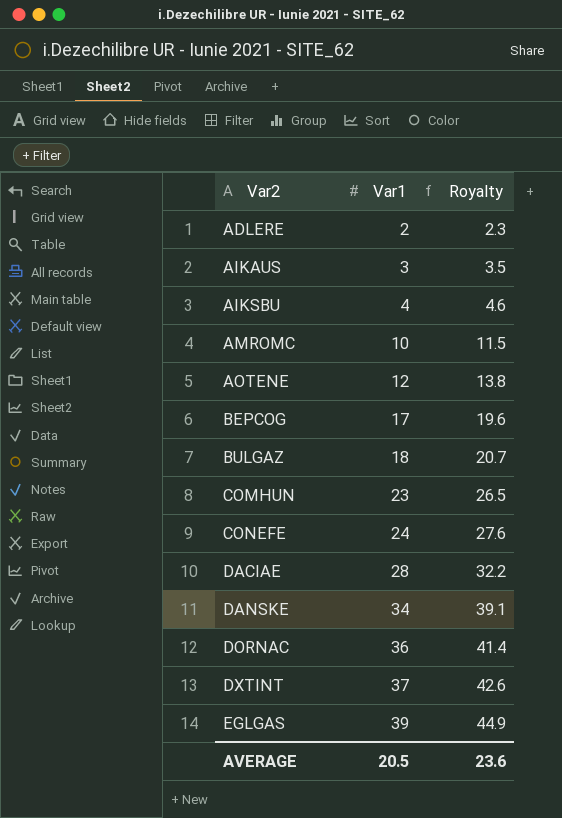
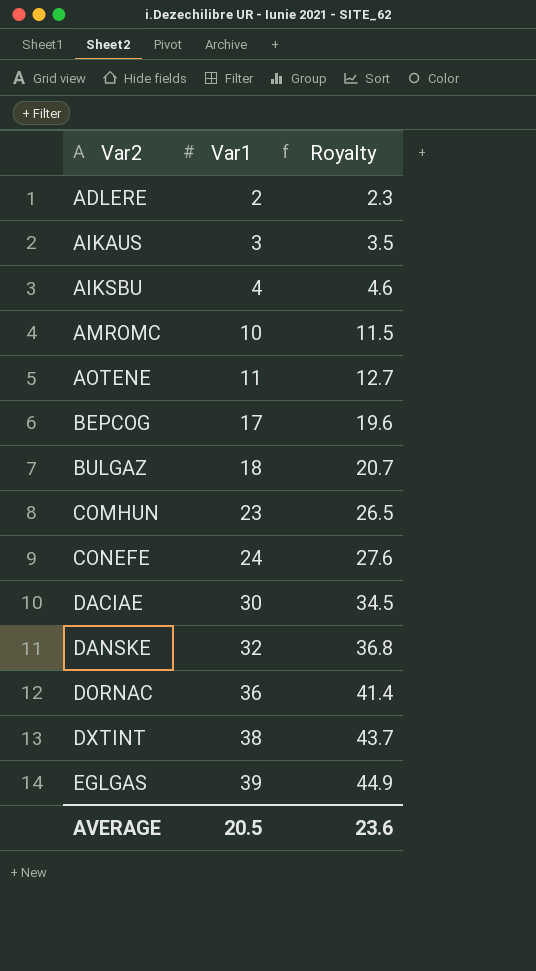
AOTENE | Var1: 12 -> 11
AOTENE | Royalty: 13.8 -> 12.7
DACIAE | Var1: 28 -> 30
DACIAE | Royalty: 32.2 -> 34.5
DANSKE | Var1: 34 -> 32
DANSKE | Royalty: 39.1 -> 36.8
DXTINT | Var1: 37 -> 38
DXTINT | Royalty: 42.6 -> 43.7

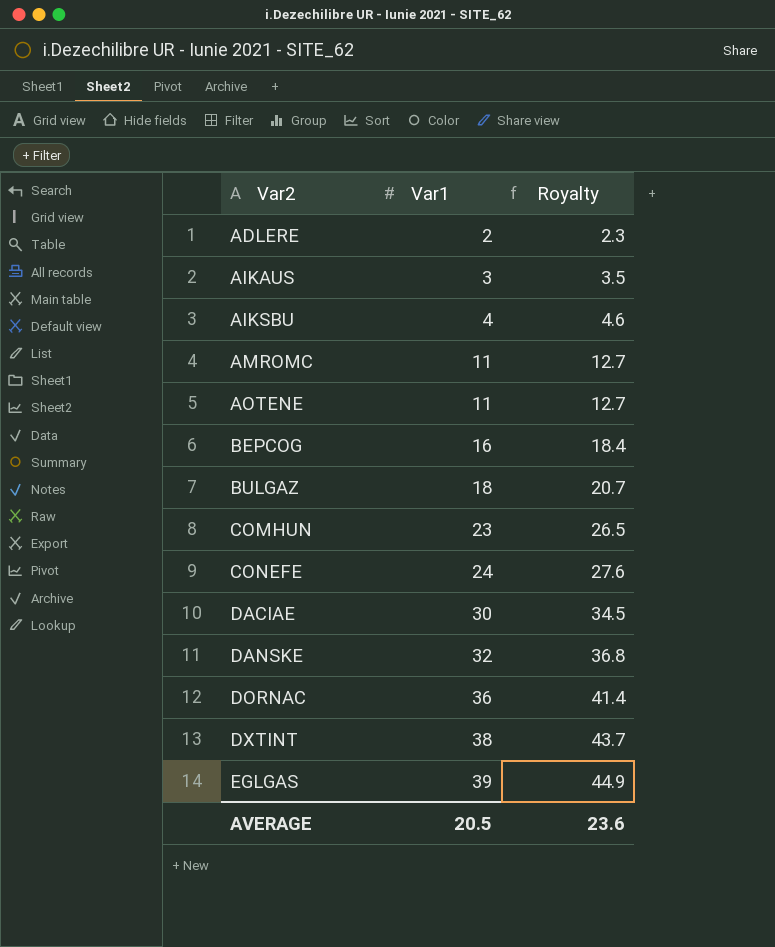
AMROMC | Var1: 10 -> 11
AMROMC | Royalty: 11.5 -> 12.7
BEPCOG | Var1: 17 -> 16
BEPCOG | Royalty: 19.6 -> 18.4

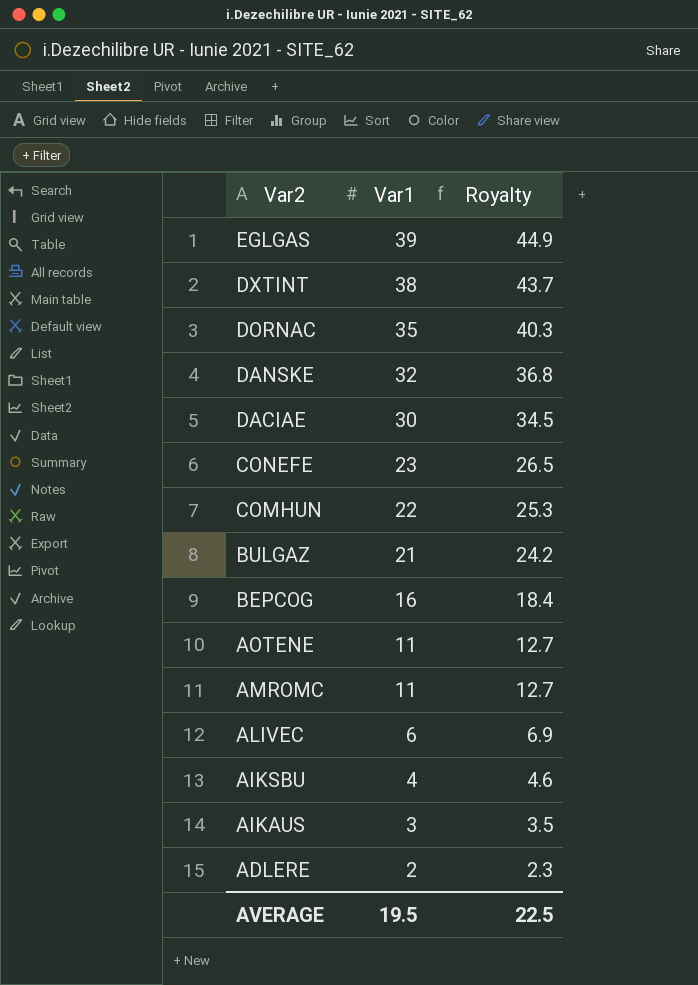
row order: Var2 ascending -> Var2 descending
DORNAC | Var1: 36 -> 35
DORNAC | Royalty: 41.4 -> 40.3
CONEFE | Var1: 24 -> 23
CONEFE | Royalty: 27.6 -> 26.5
COMHUN | Var1: 23 -> 22
COMHUN | Royalty: 26.5 -> 25.3
BULGAZ | Var1: 18 -> 21
BULGAZ | Royalty: 20.7 -> 24.2
row ALIVEC: none -> 6 | 6.9
AVERAGE | Var1: 20.5 -> 19.5
AVERAGE | Royalty: 23.6 -> 22.5

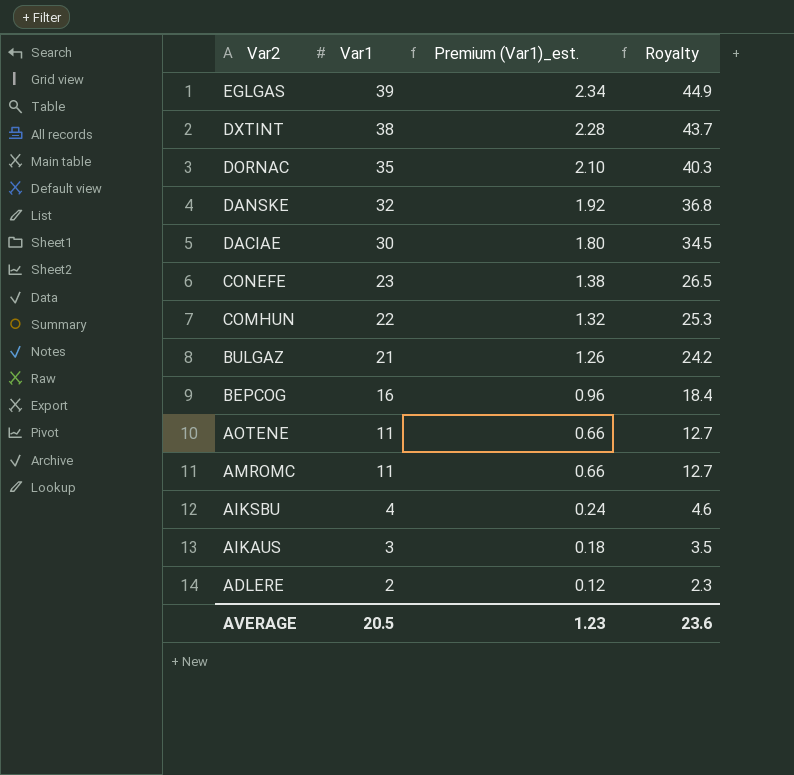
column Premium (Var1)_est. | formula: none -> [Var1] * 0.06
row ALIVEC: 6 | 6.9 -> none
AVERAGE | Var1: 19.5 -> 20.5
AVERAGE | Royalty: 22.5 -> 23.6

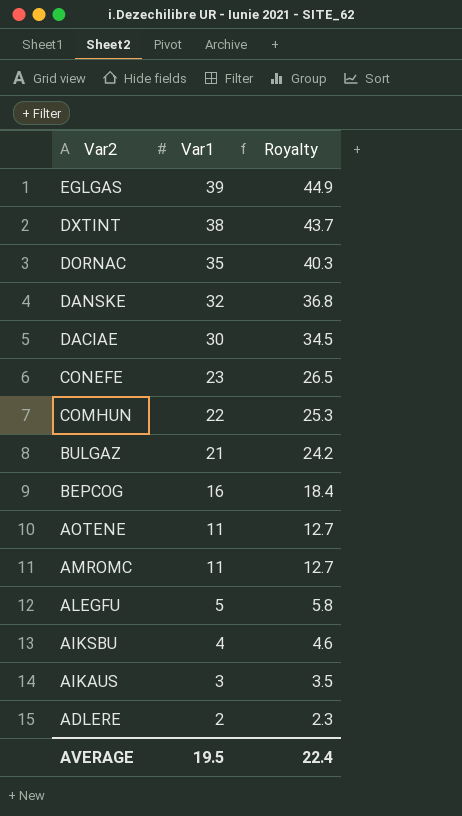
column Premium (Var1)_est. | formula: [Var1] * 0.06 -> none
row ALEGFU: none -> 5 | 5.8
AVERAGE | Var1: 20.5 -> 19.5
AVERAGE | Royalty: 23.6 -> 22.4

